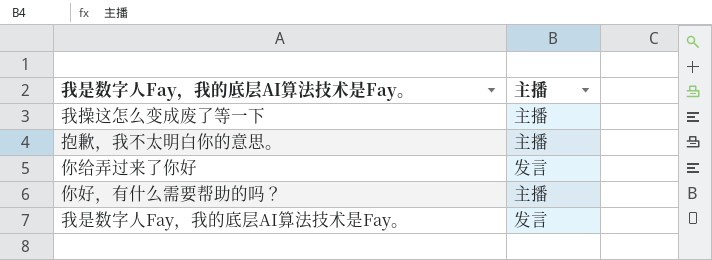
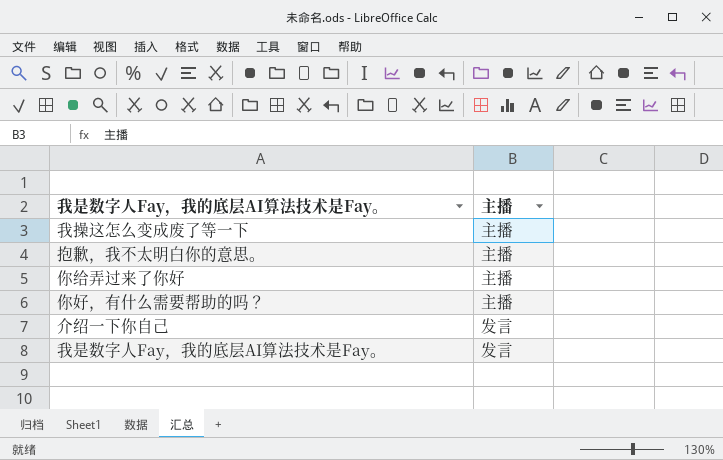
你给弄过来了你好 | 主播: 发言 -> 主播
row 介绍一下你自己: none -> 发言

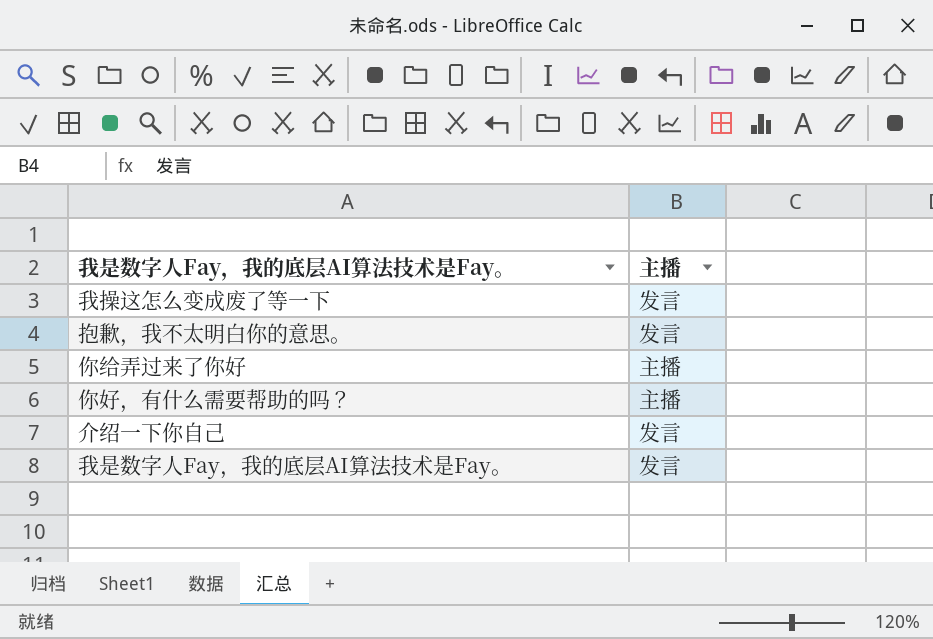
我操这怎么变成废了等一下 | 主播: 主播 -> 发言
抱歉，我不太明白你的意思。 | 主播: 主播 -> 发言

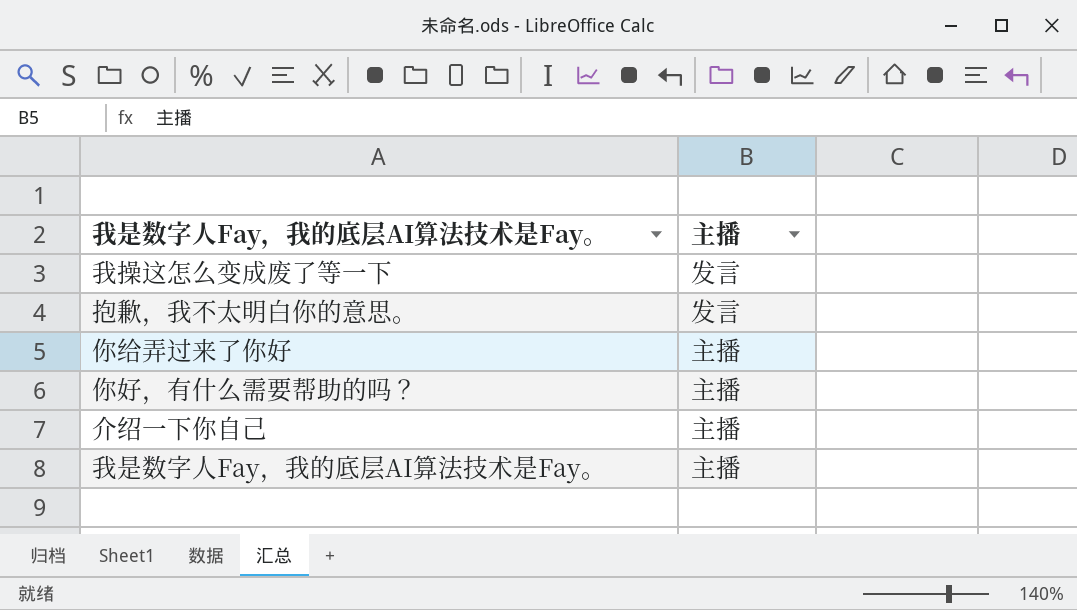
介绍一下你自己 | 主播: 发言 -> 主播
我是数字人Fay，我的底层AI算法技术是Fay。 | 主播: 发言 -> 主播

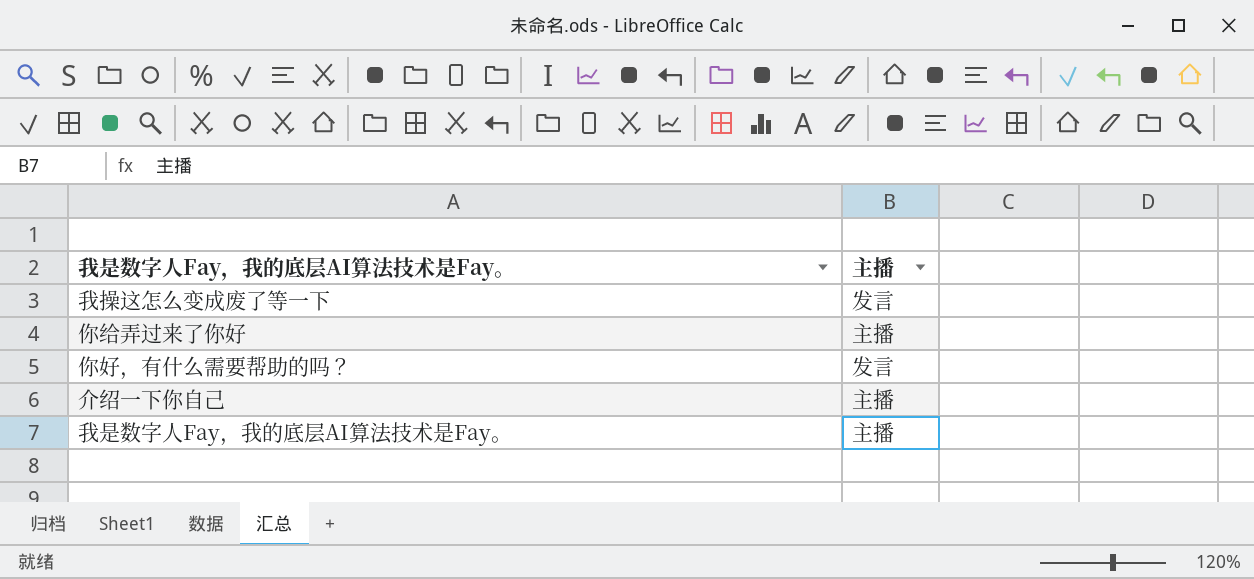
row 抱歉，我不太明白你的意思。: 发言 -> none
你好，有什么需要帮助的吗？ | 主播: 主播 -> 发言

